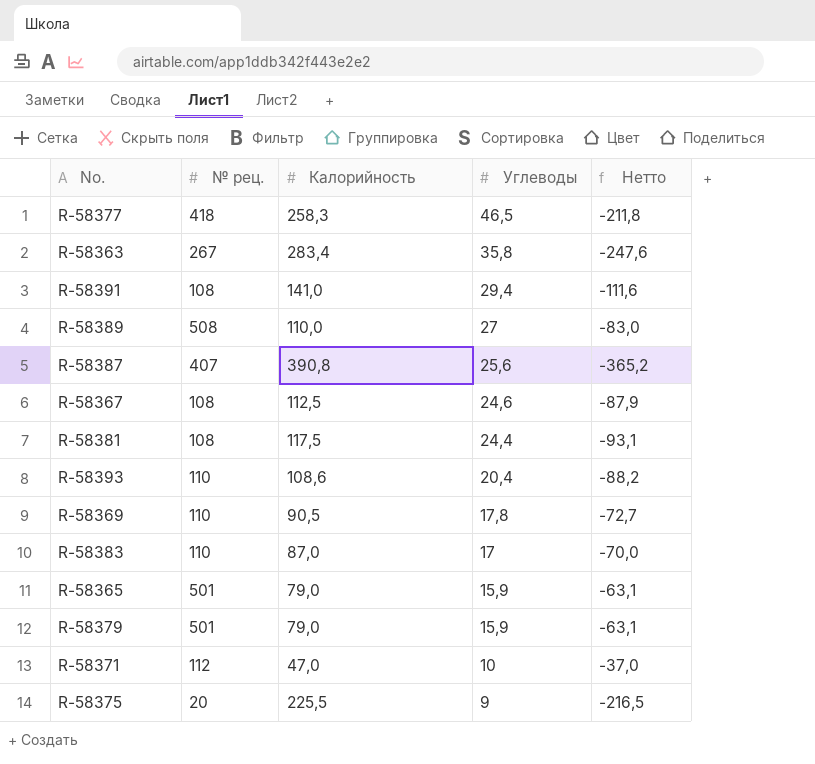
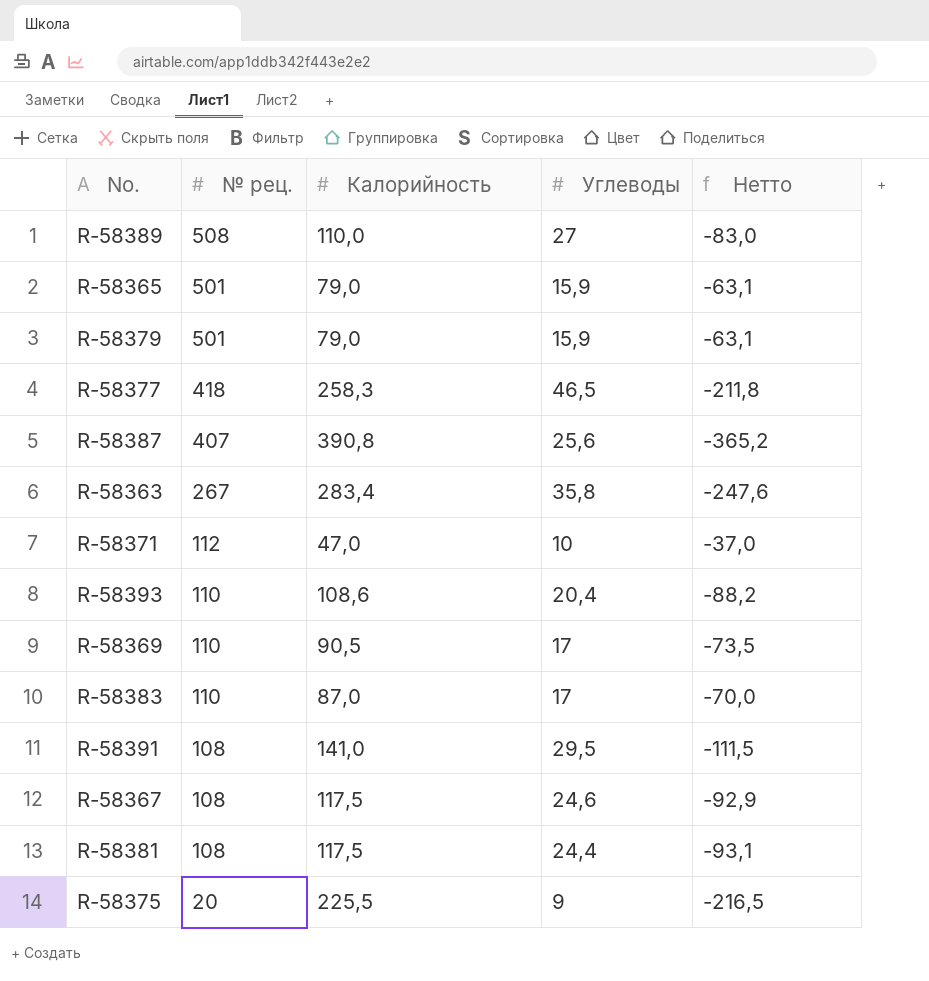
row order: Углеводы descending -> № рец. descending
R-58369 | Углеводы: 17,8 -> 17
R-58369 | Нетто: -72,7 -> -73,5
R-58391 | Углеводы: 29,4 -> 29,5
R-58391 | Нетто: -111,6 -> -111,5
R-58367 | Калорийность: 112,5 -> 117,5
R-58367 | Нетто: -87,9 -> -92,9

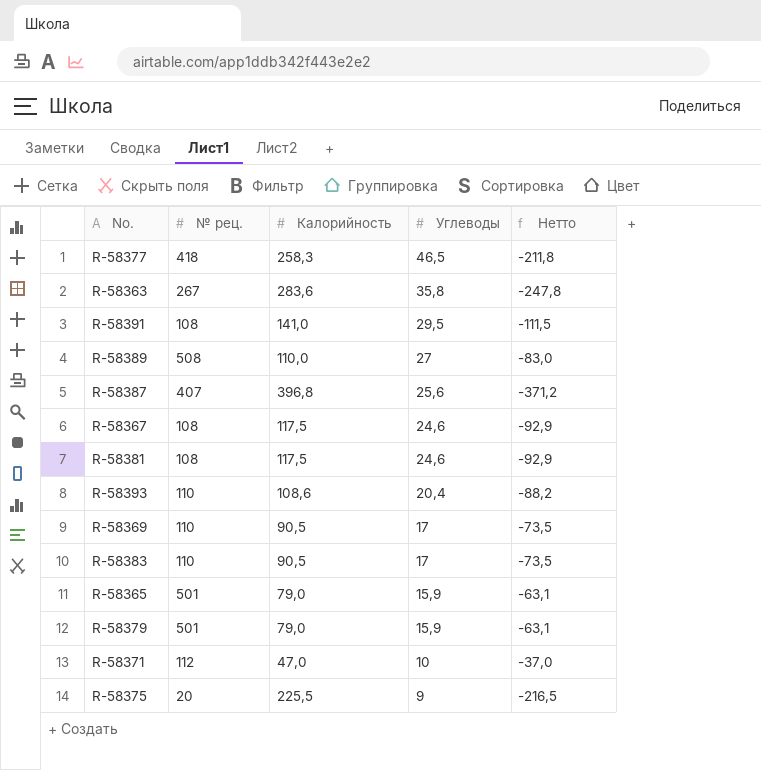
row order: № рец. descending -> Углеводы descending
R-58363 | Калорийность: 283,4 -> 283,6
R-58363 | Нетто: -247,6 -> -247,8
R-58387 | Калорийность: 390,8 -> 396,8
R-58387 | Нетто: -365,2 -> -371,2
R-58381 | Углеводы: 24,4 -> 24,6
R-58381 | Нетто: -93,1 -> -92,9
R-58383 | Калорийность: 87,0 -> 90,5
R-58383 | Нетто: -70,0 -> -73,5

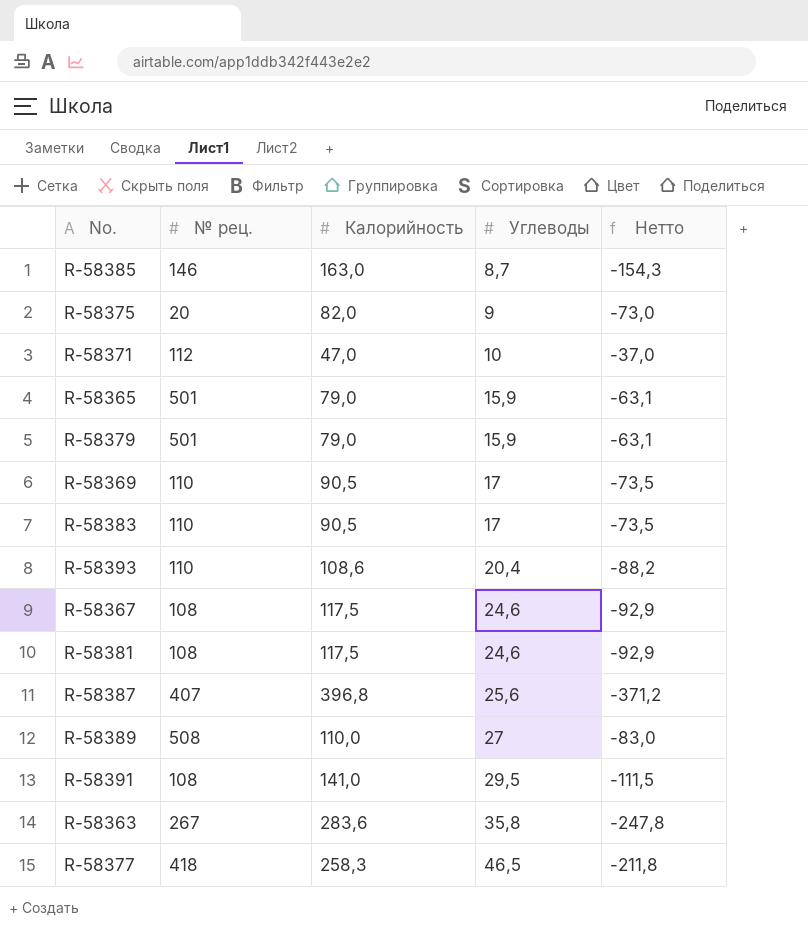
row order: Углеводы descending -> Углеводы ascending
row R-58385: none -> 146 | 163,0 | 8,7 | -154,3
R-58375 | Калорийность: 225,5 -> 82,0
R-58375 | Нетто: -216,5 -> -73,0

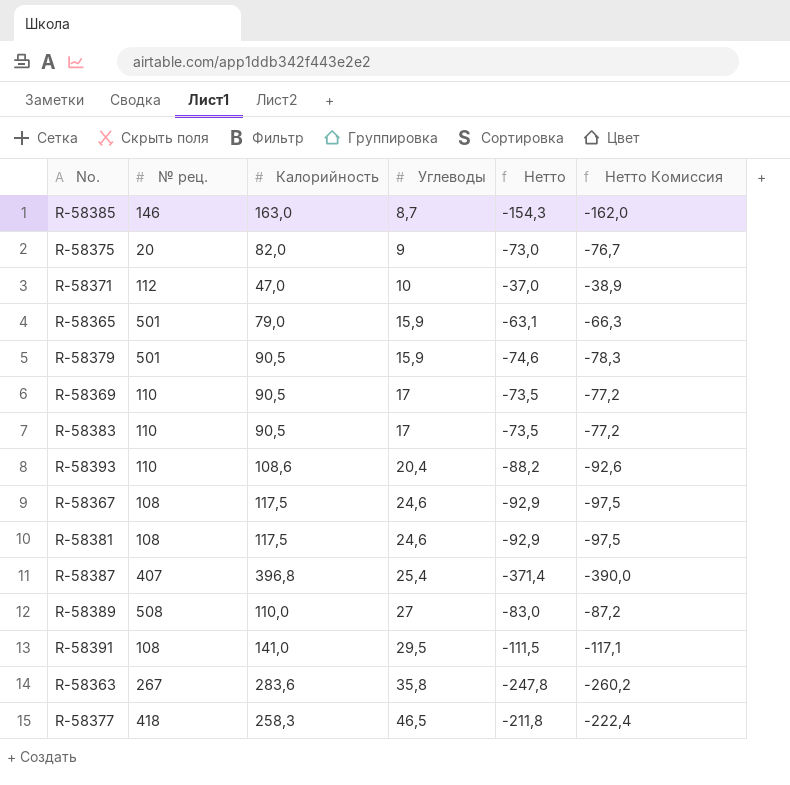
column Нетто Комиссия | formula: none -> [Нетто] * 1,05
R-58379 | Калорийность: 79,0 -> 90,5
R-58379 | Нетто: -63,1 -> -74,6
R-58387 | Углеводы: 25,6 -> 25,4
R-58387 | Нетто: -371,2 -> -371,4

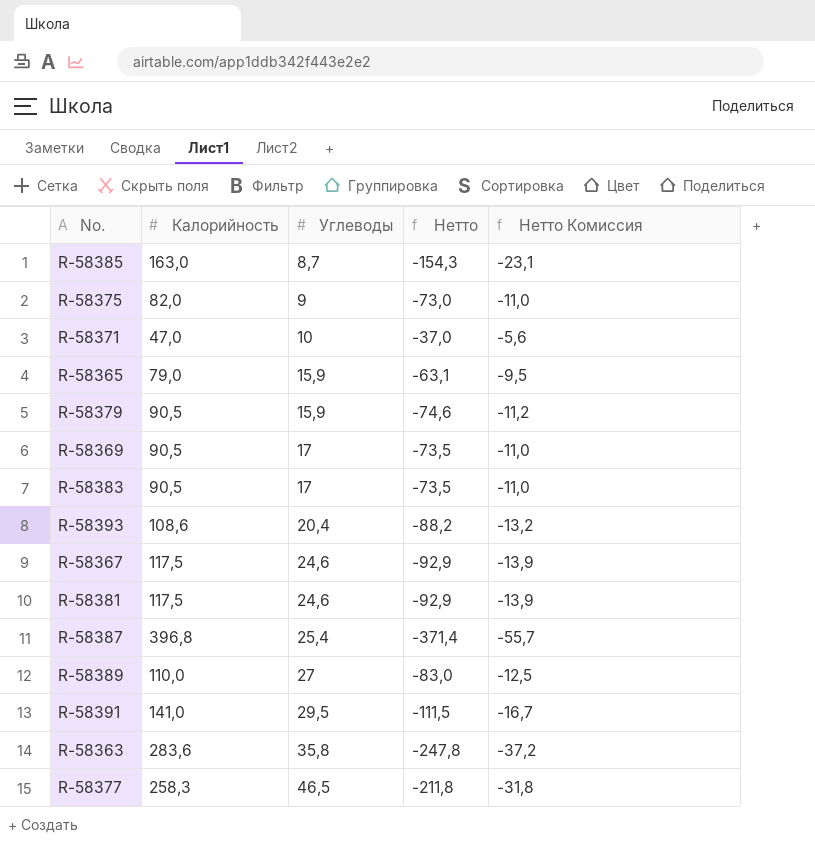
column № рец. | position: 2 -> none
column Нетто Комиссия | formula: [Нетто] * 1,05 -> [Нетто] * 0,15

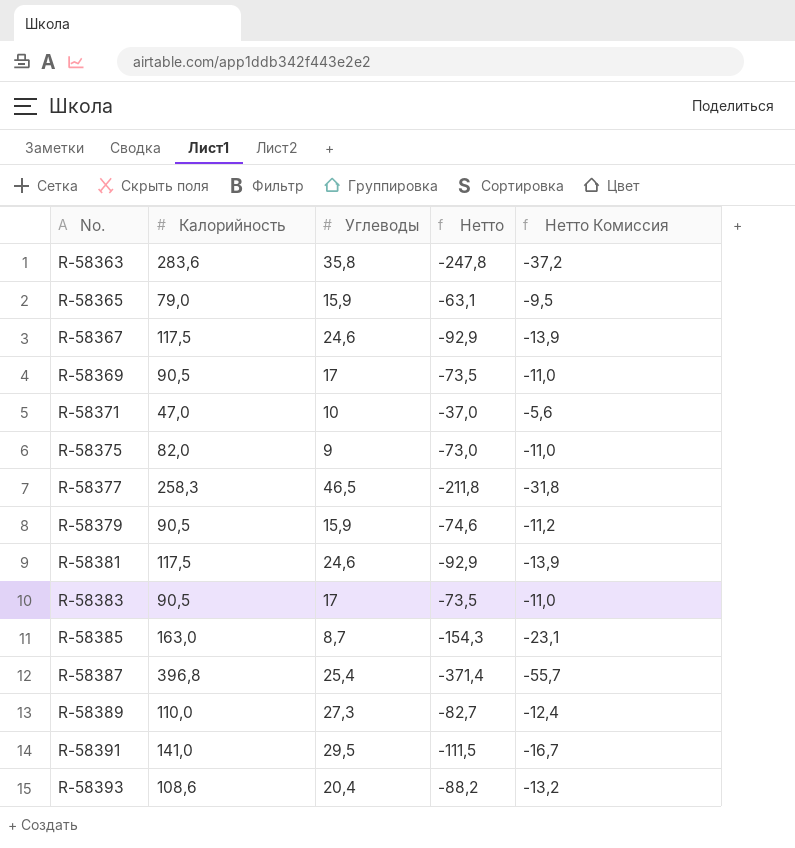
row order: Углеводы ascending -> No. ascending
R-58389 | Углеводы: 27 -> 27,3
R-58389 | Нетто: -83,0 -> -82,7
R-58389 | Нетто Комиссия: -12,5 -> -12,4

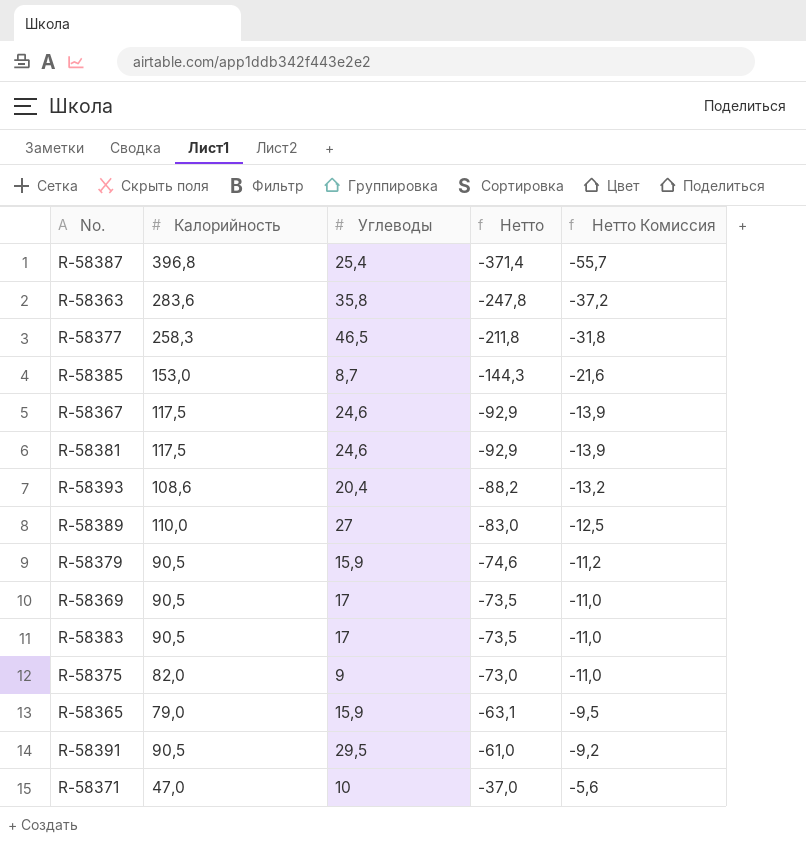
row order: No. ascending -> Нетто ascending
R-58385 | Калорийность: 163,0 -> 153,0
R-58385 | Нетто: -154,3 -> -144,3
R-58385 | Нетто Комиссия: -23,1 -> -21,6
R-58389 | Углеводы: 27,3 -> 27
R-58389 | Нетто: -82,7 -> -83,0
R-58389 | Нетто Комиссия: -12,4 -> -12,5
R-58391 | Калорийность: 141,0 -> 90,5
R-58391 | Нетто: -111,5 -> -61,0
R-58391 | Нетто Комиссия: -16,7 -> -9,2

